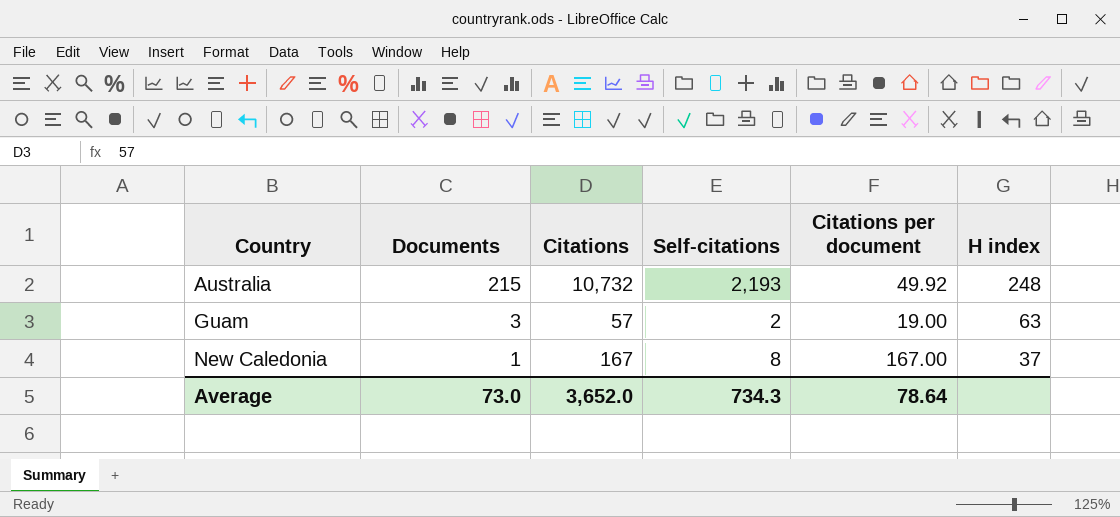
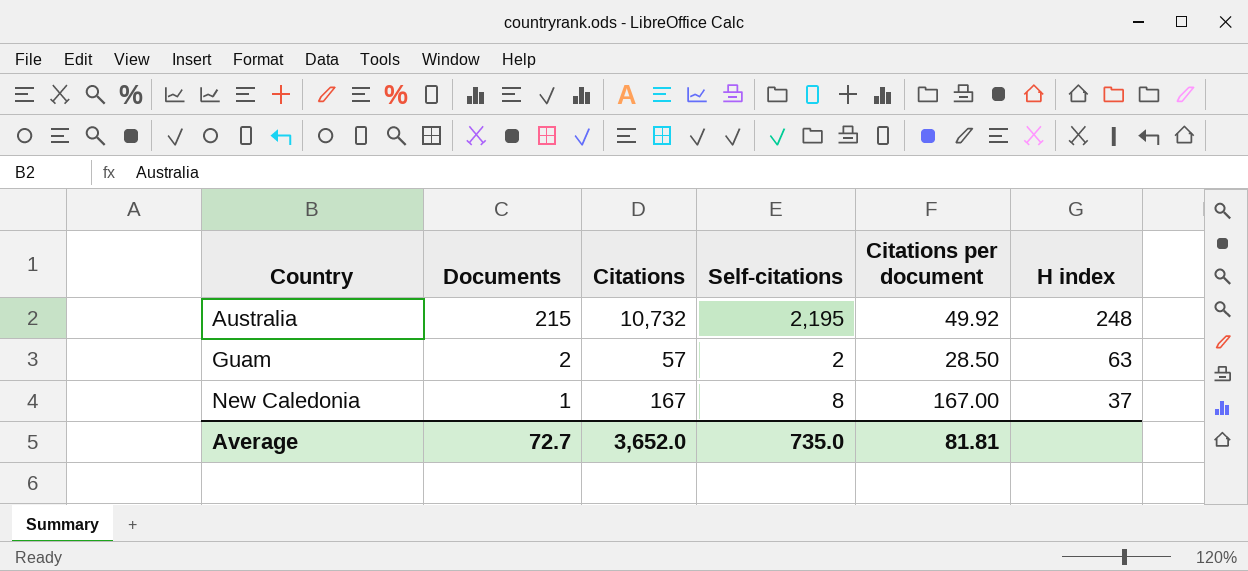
Australia | Self-citations: 2,193 -> 2,195
Guam | Documents: 3 -> 2
Guam | Citations per document: 19.00 -> 28.50
Average | Documents: 73.0 -> 72.7
Average | Self-citations: 734.3 -> 735.0
Average | Citations per document: 78.64 -> 81.81

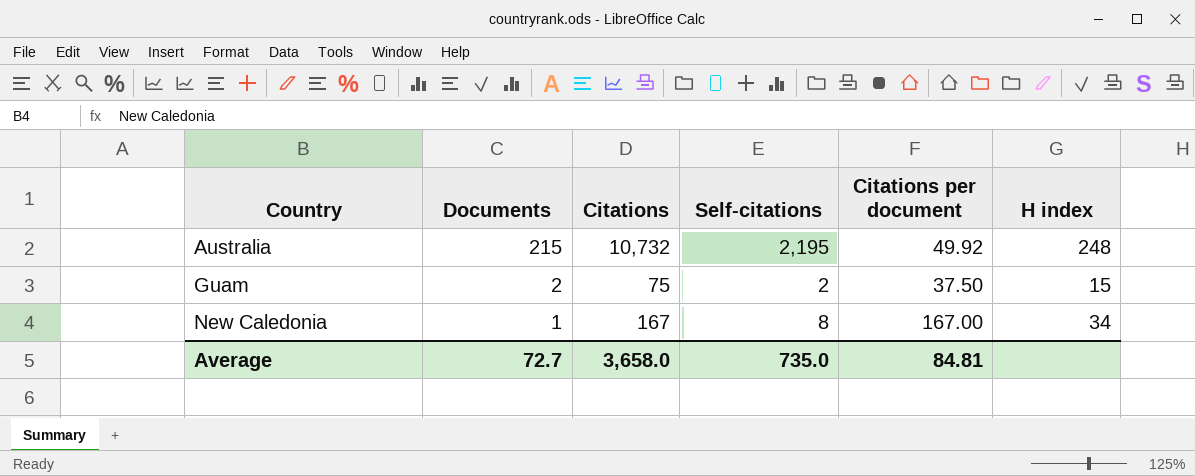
Guam | Citations: 57 -> 75
Guam | Citations per document: 28.50 -> 37.50
Guam | H index: 63 -> 15
New Caledonia | H index: 37 -> 34
Average | Citations: 3,652.0 -> 3,658.0
Average | Citations per document: 81.81 -> 84.81

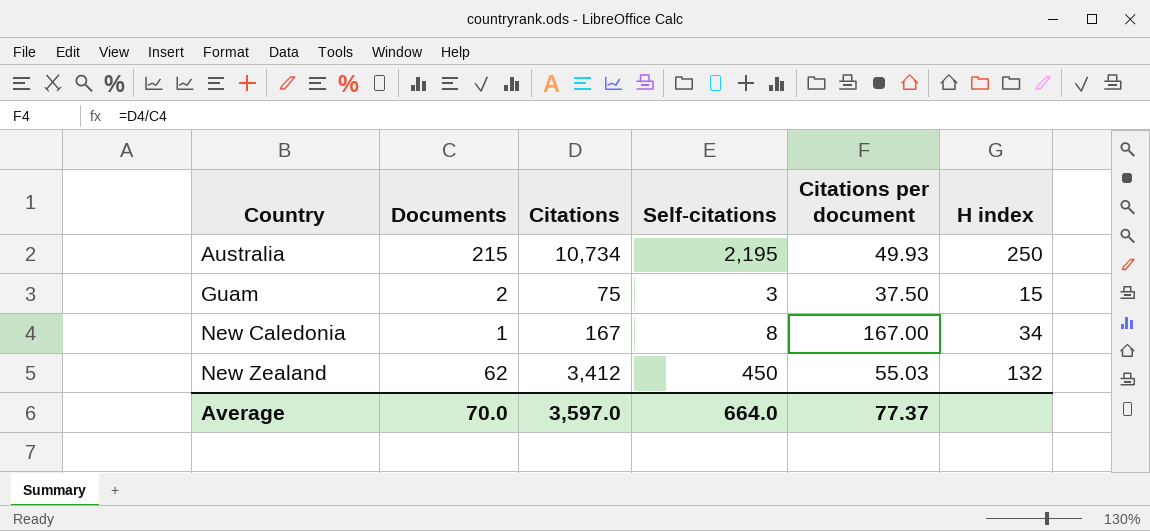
Australia | Citations: 10,732 -> 10,734
Australia | Citations per document: 49.92 -> 49.93
Australia | H index: 248 -> 250
Guam | Self-citations: 2 -> 3
row New Zealand: none -> 62 | 3,412 | 450 | 55.03 | 132
Average | Documents: 72.7 -> 70.0
Average | Citations: 3,658.0 -> 3,597.0
Average | Self-citations: 735.0 -> 664.0
Average | Citations per document: 84.81 -> 77.37

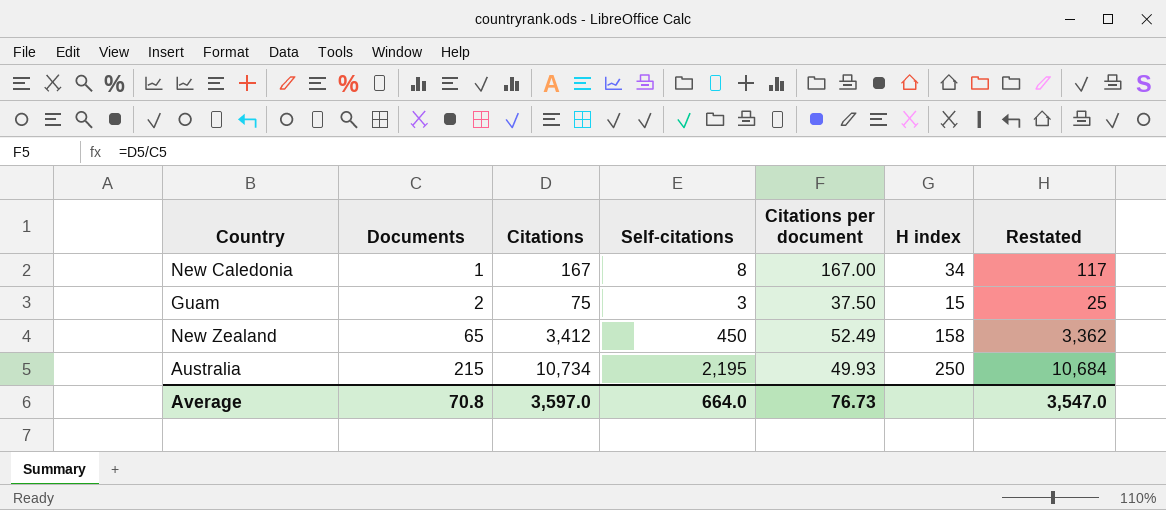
row order: Country ascending -> Documents ascending
column Restated | formula: none -> [Citations] - 50
New Zealand | Documents: 62 -> 65
New Zealand | Citations per document: 55.03 -> 52.49
New Zealand | H index: 132 -> 158
Average | Documents: 70.0 -> 70.8
Average | Citations per document: 77.37 -> 76.73

